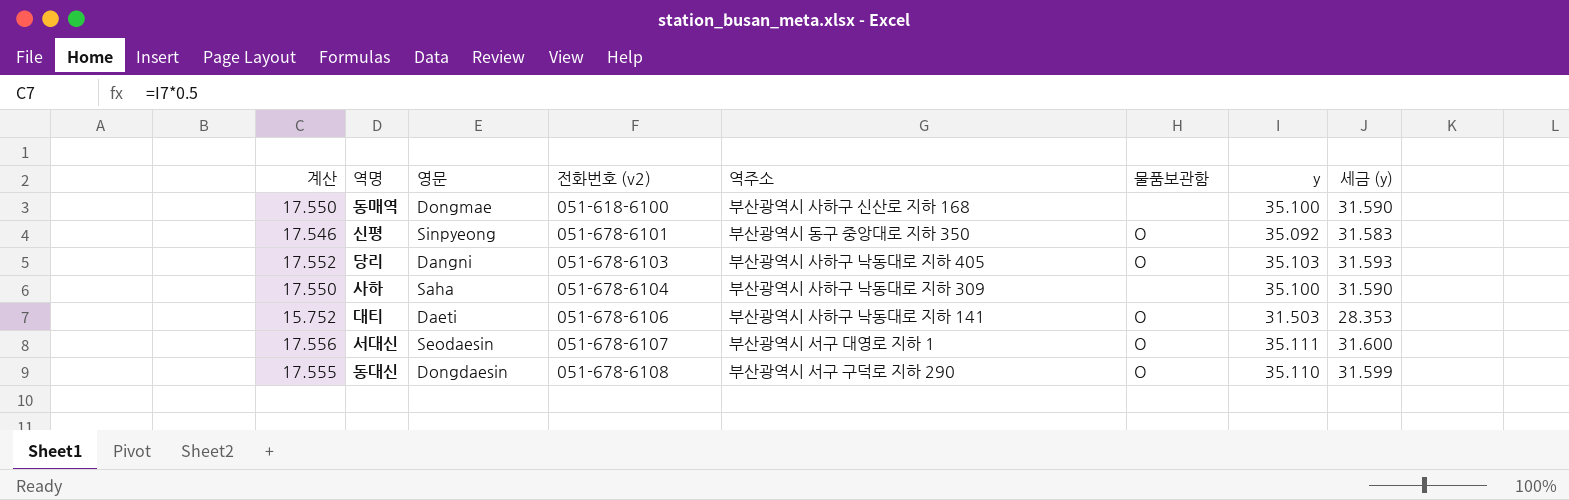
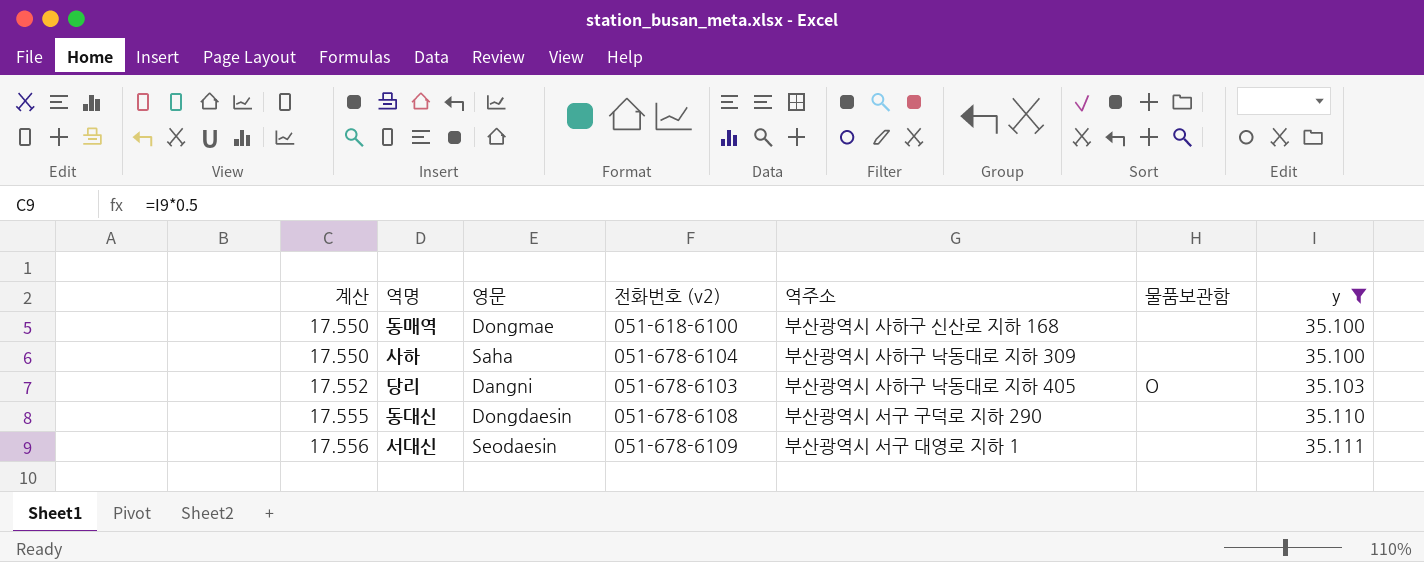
filter: none -> y >= 35.100
row order: 전화번호 (v2) ascending -> 계산 ascending
column 세금 (y) | formula: [y] * 0.9 -> none
동대신 | 물품보관함: O -> none
서대신 | 전화번호 (v2): 051-678-6107 -> 051-678-6109
서대신 | 물품보관함: O -> none

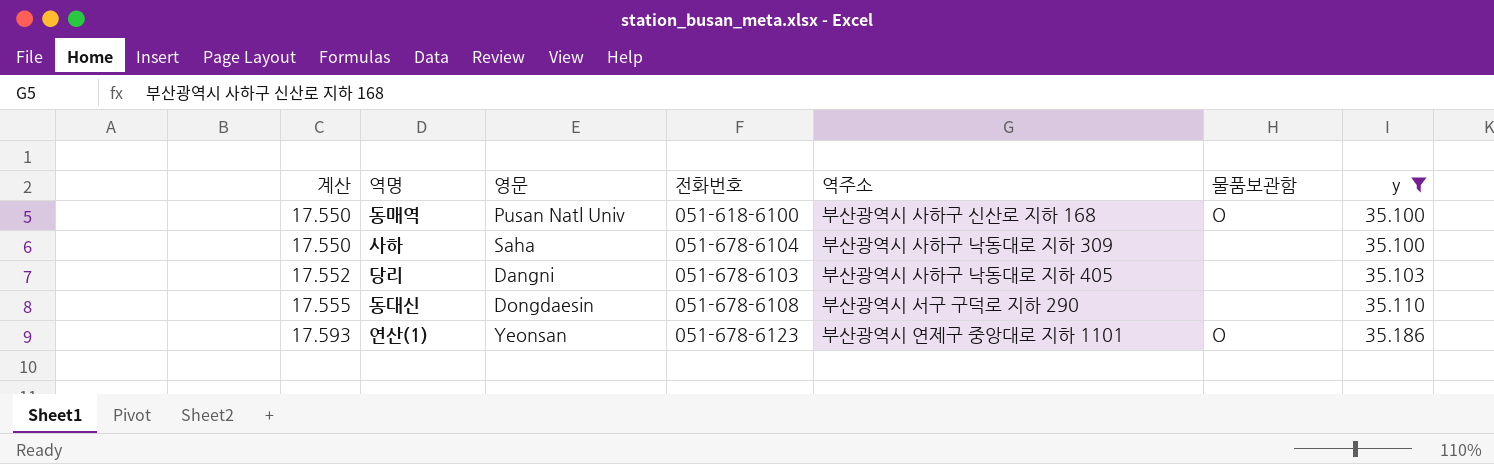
column name: 전화번호 (v2) -> 전화번호
row 서대신: 17.556 | Seodaesin | 051-678-6109 | 부산광역시 서구 대영로 지하 1 | none | 35.111 -> none
동매역 | 영문: Dongmae -> Pusan Natl Univ
동매역 | 물품보관함: none -> O
당리 | 물품보관함: O -> none
row 연산(1): none -> 17.593 | Yeonsan | 051-678-6123 | 부산광역시 연제구 중앙대로 지하 1101 | O | 35.186

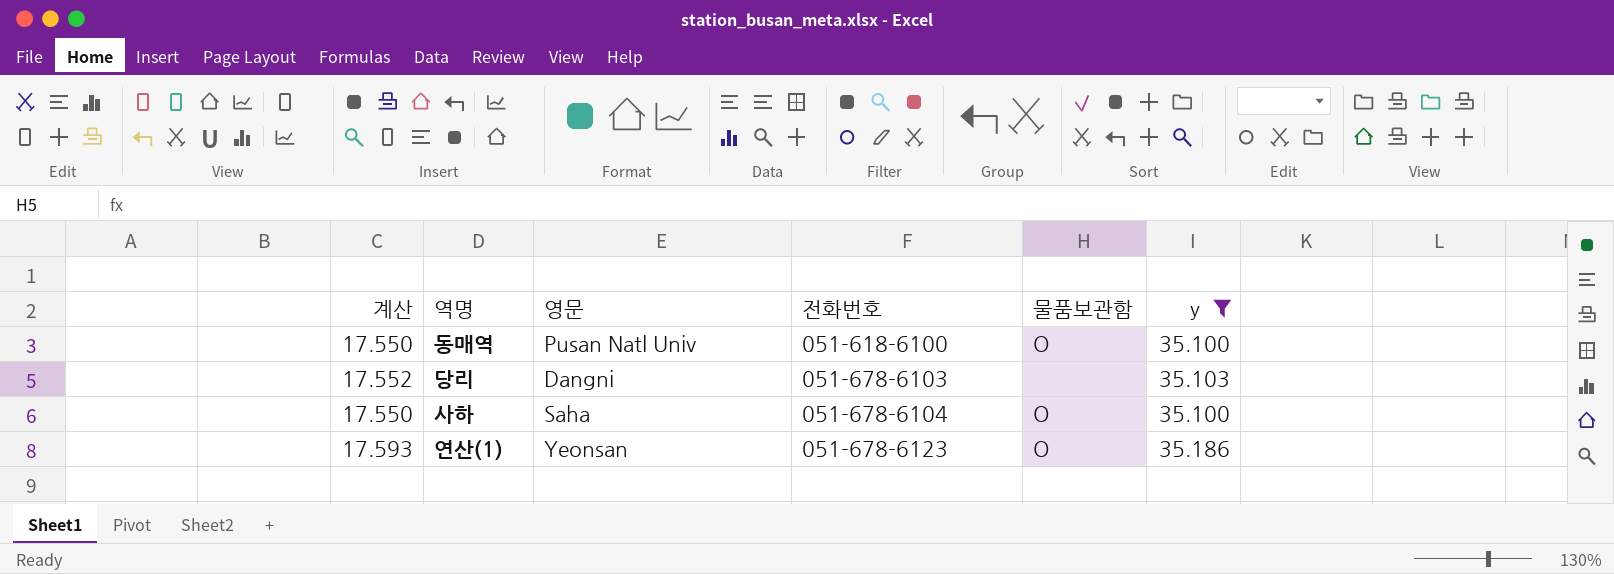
row order: 계산 ascending -> 전화번호 ascending
column 역주소 | position: 5 -> none
row 동대신: 17.555 | Dongdaesin | 051-678-6108 | 부산광역시 서구 구덕로 지하 290 | none | 35.110 -> none
사하 | 물품보관함: none -> O

